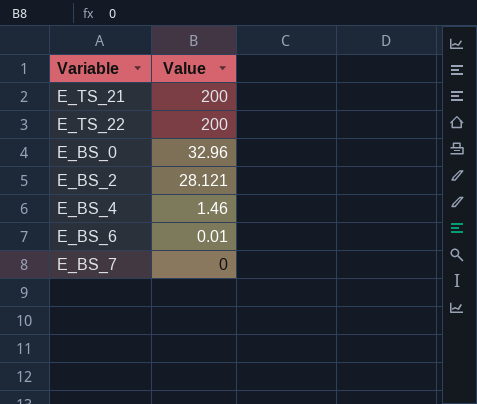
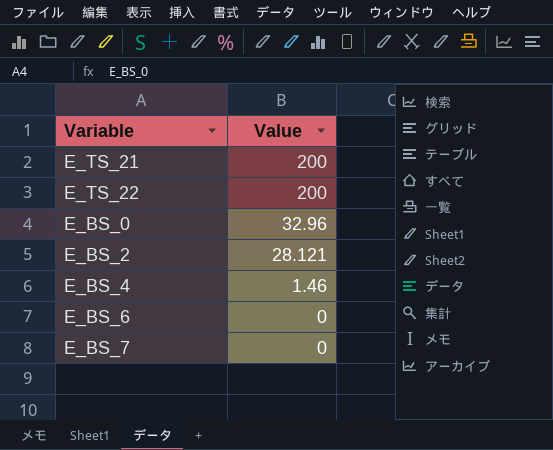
E_BS_6 | Value: 0.01 -> 0

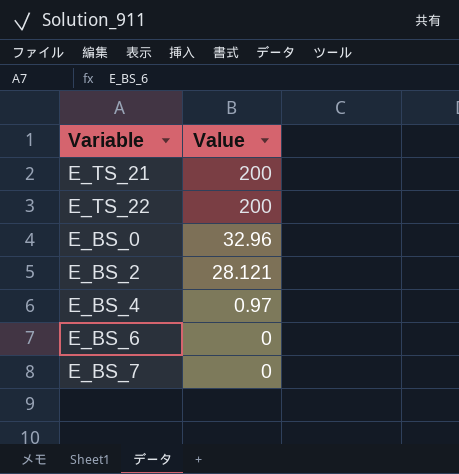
E_BS_4 | Value: 1.46 -> 0.97

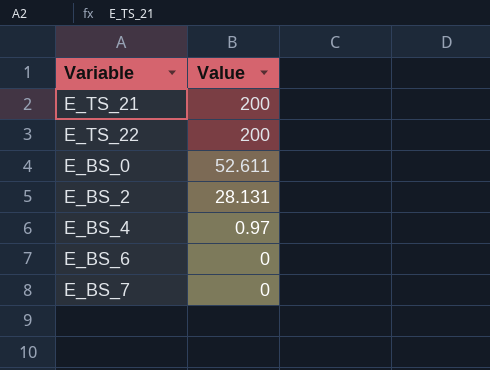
E_BS_0 | Value: 32.96 -> 52.611
E_BS_2 | Value: 28.121 -> 28.131

